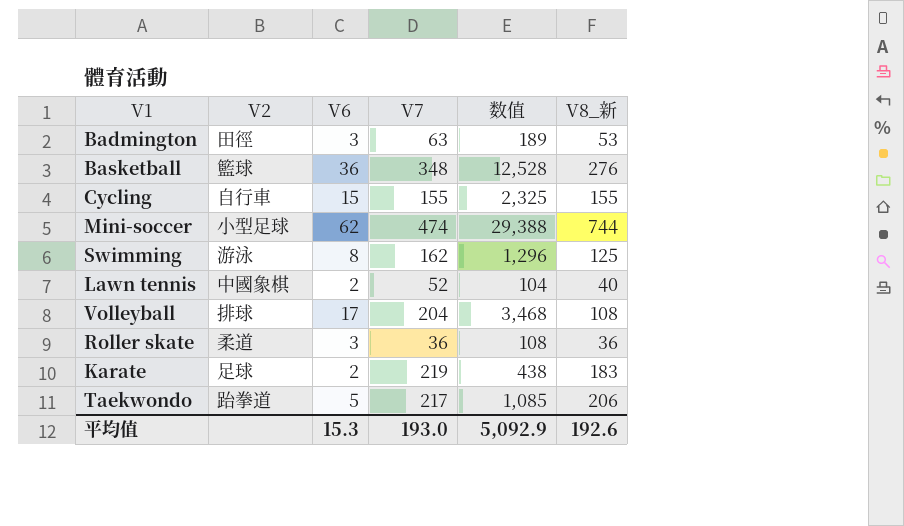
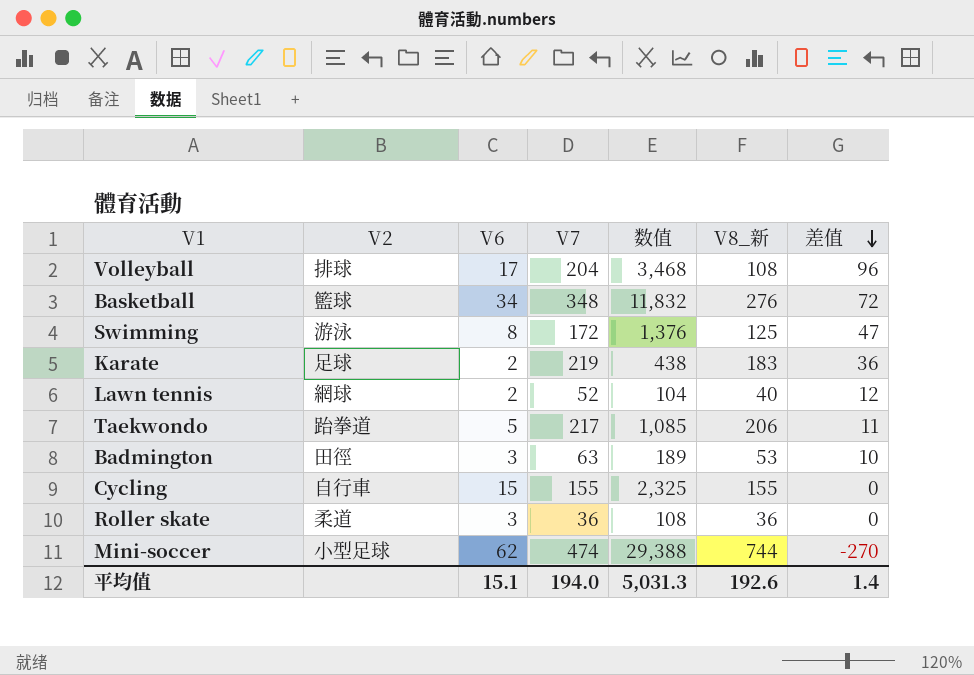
row order: none -> 差值 descending
column 差值 | formula: none -> [V7] - [V8_新]
Basketball | V6: 36 -> 34
Basketball | 数值: 12,528 -> 11,832
Swimming | V7: 162 -> 172
Swimming | 数值: 1,296 -> 1,376
Lawn tennis | V2: 中國象棋 -> 網球
平均值 | V6: 15.3 -> 15.1
平均值 | V7: 193.0 -> 194.0
平均值 | 数值: 5,092.9 -> 5,031.3

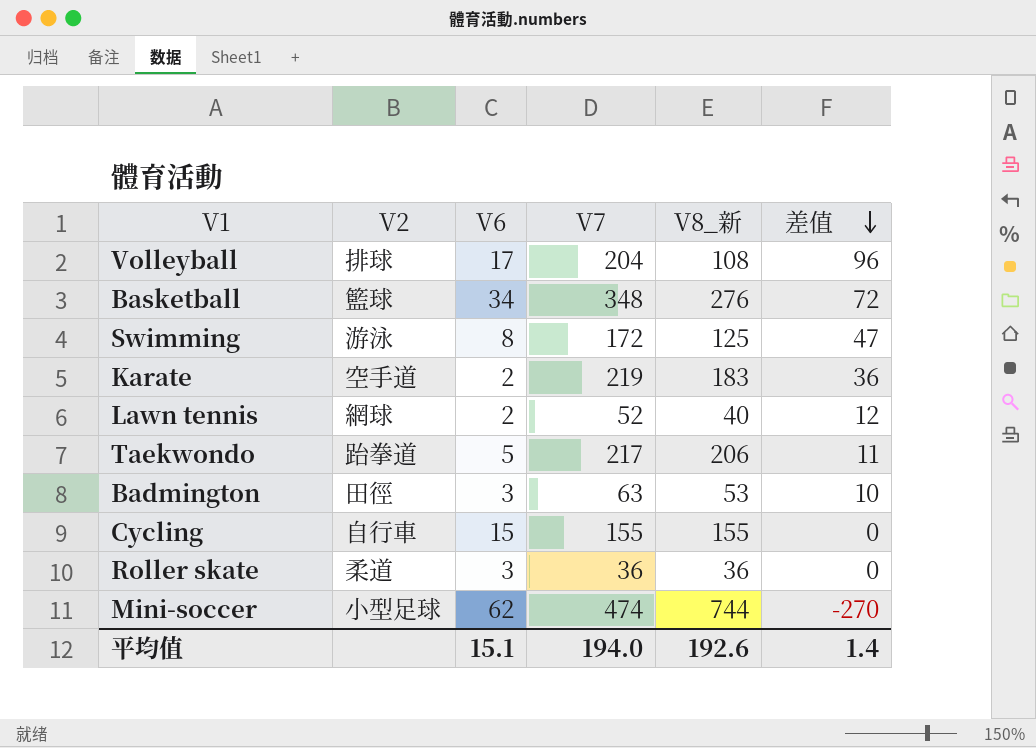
column 数值 | formula: [V6] * [V7] -> none
Karate | V2: 足球 -> 空手道

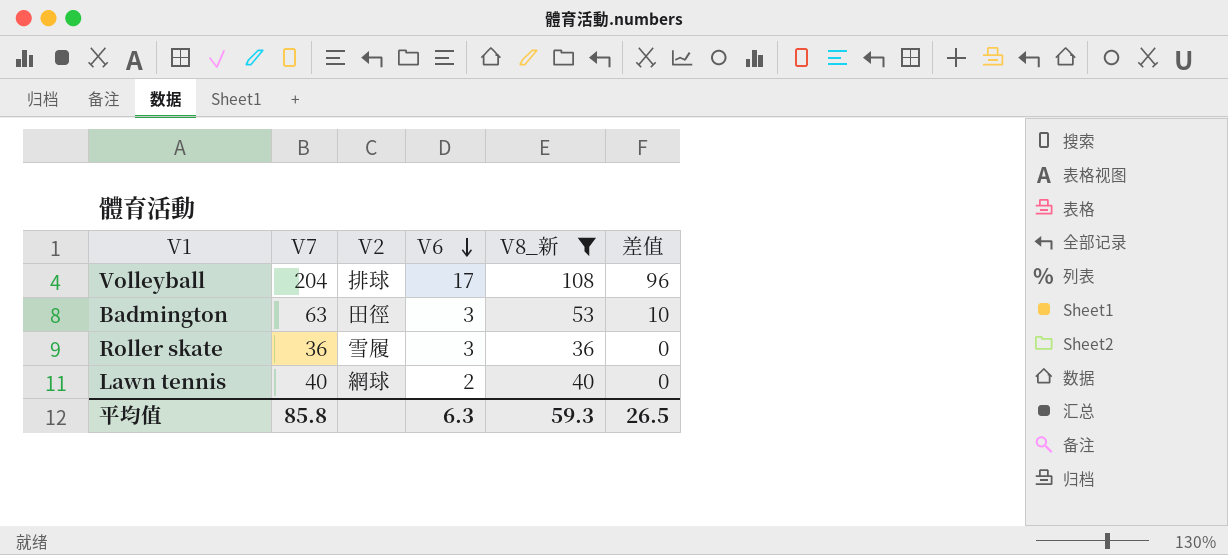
filter: none -> V8_新 <= 108
row order: 差值 descending -> V6 descending
column V7 | position: 4 -> 2
Roller skate | V2: 柔道 -> 雪履
Lawn tennis | V7: 52 -> 40
Lawn tennis | 差值: 12 -> 0
平均值 | V7: 194.0 -> 85.8
平均值 | V6: 15.1 -> 6.3
平均值 | V8_新: 192.6 -> 59.3
平均值 | 差值: 1.4 -> 26.5

